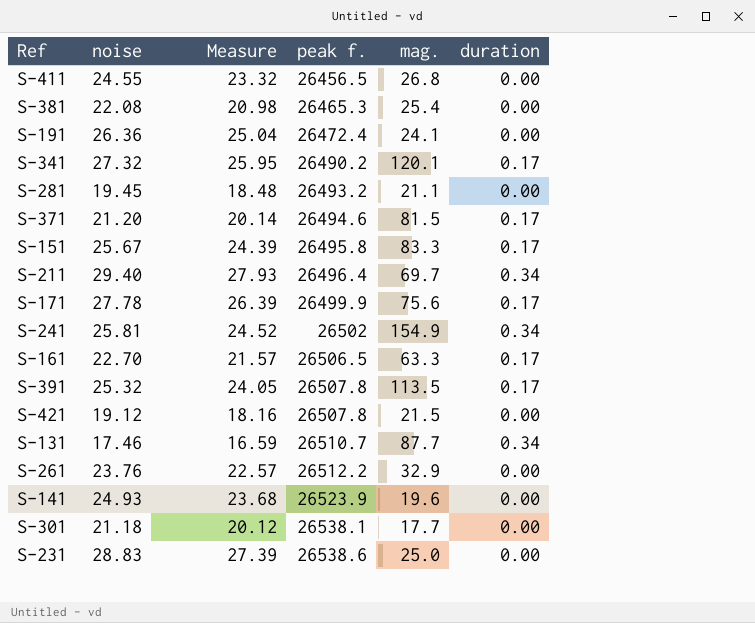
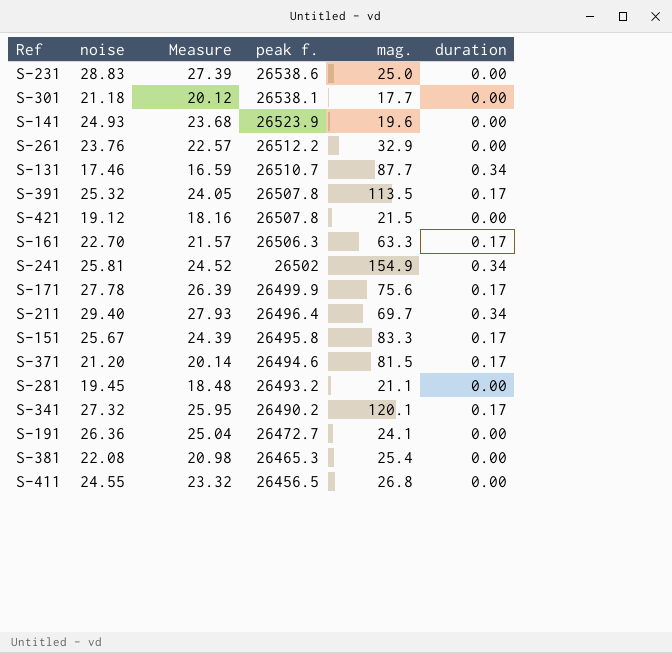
row order: peak f. ascending -> peak f. descending
S-161 | peak f.: 26506.5 -> 26506.3
S-191 | peak f.: 26472.4 -> 26472.7

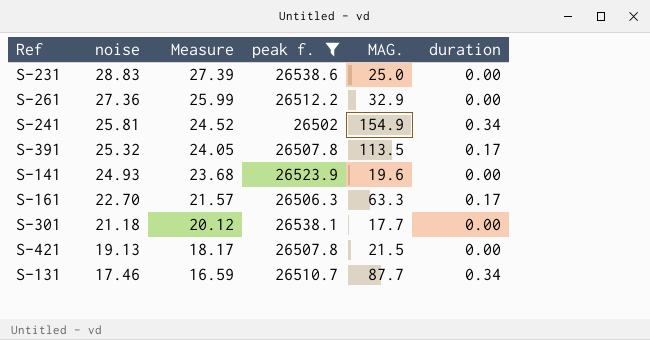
filter: none -> peak f. >= 26502
row order: peak f. descending -> noise descending
column name: mag. -> MAG.
S-261 | noise: 23.76 -> 27.36
S-261 | Measure: 22.57 -> 25.99
S-421 | noise: 19.12 -> 19.13
S-421 | Measure: 18.16 -> 18.17

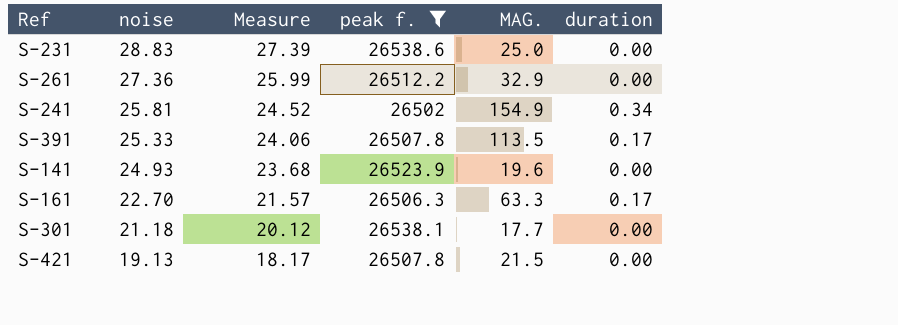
row S-131: 17.46 | 16.59 | 26510.7 | 87.7 | 0.34 -> none
S-391 | noise: 25.32 -> 25.33
S-391 | Measure: 24.05 -> 24.06

